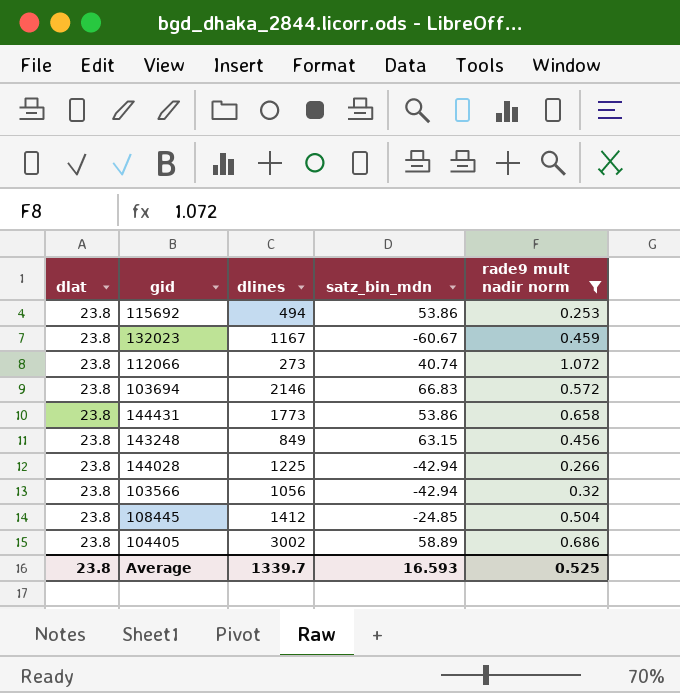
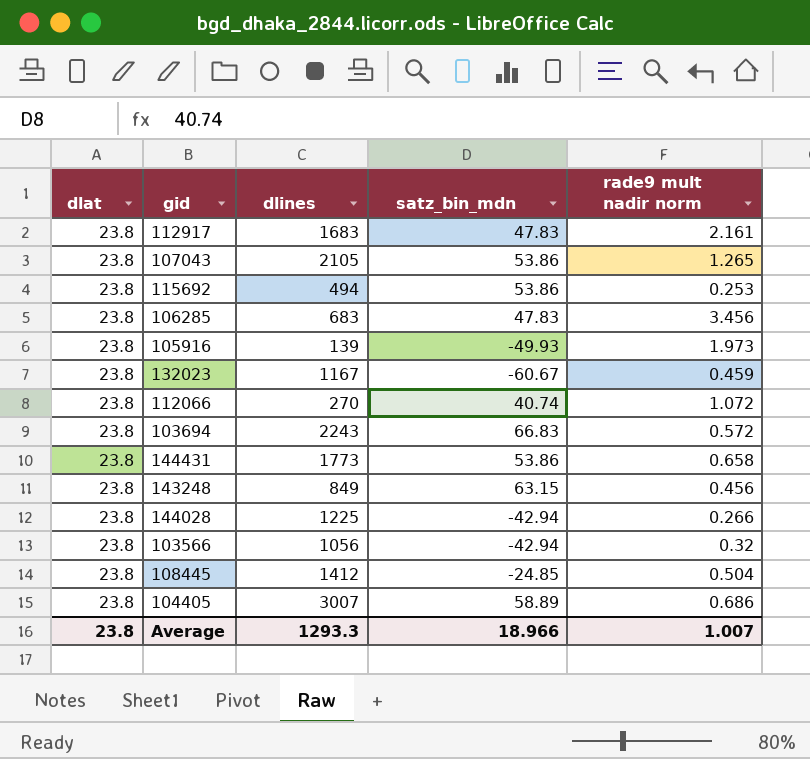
filter: rade9 mult nadir norm <= 1.072 -> none
112066 | dlines: 273 -> 270
103694 | dlines: 2146 -> 2243
104405 | dlines: 3002 -> 3007
Average | dlines: 1339.7 -> 1293.3
Average | satz_bin_mdn: 16.593 -> 18.966
Average | rade9 mult nadir norm: 0.525 -> 1.007

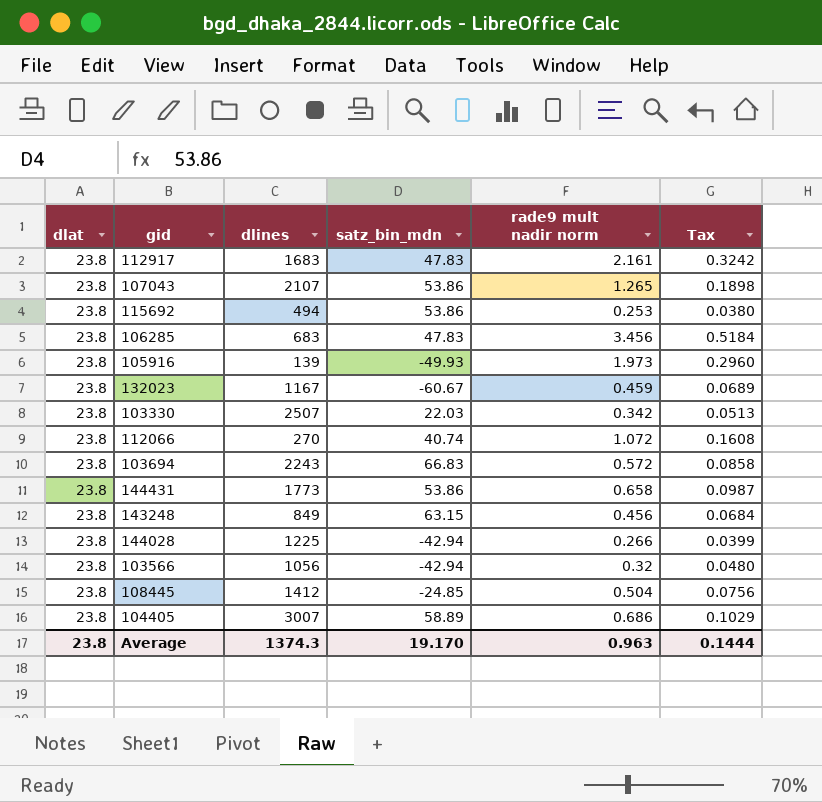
column Tax | formula: none -> [rade9 mult nadir norm] * 0.15
107043 | dlines: 2105 -> 2107
row 103330: none -> 23.8 | 2507 | 22.03 | 0.342 | 0.0513
Average | dlines: 1293.3 -> 1374.3
Average | satz_bin_mdn: 18.966 -> 19.170
Average | rade9 mult nadir norm: 1.007 -> 0.963

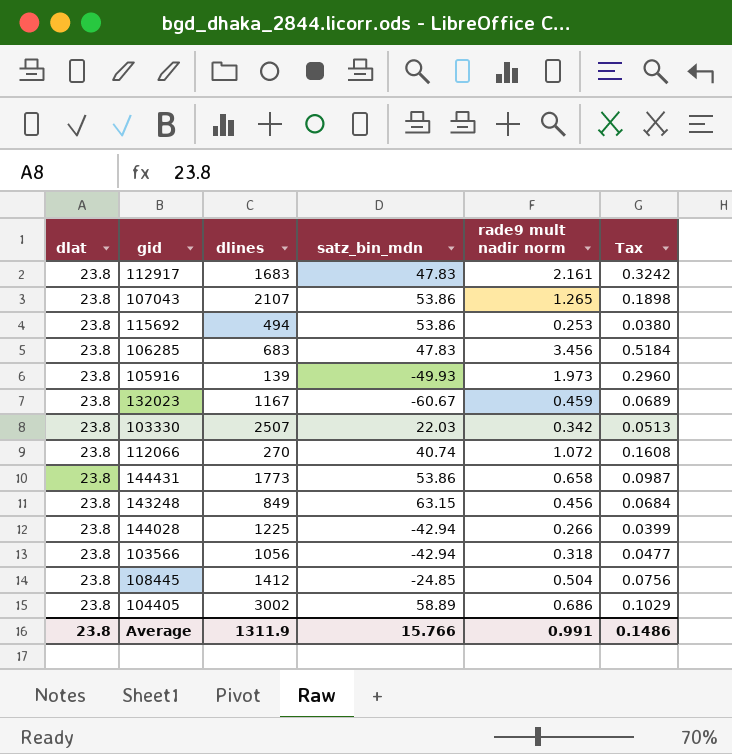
row 103694: 23.8 | 2243 | 66.83 | 0.572 | 0.0858 -> none
103566 | rade9 mult nadir norm: 0.32 -> 0.318
103566 | Tax: 0.0480 -> 0.0477
104405 | dlines: 3007 -> 3002
Average | dlines: 1374.3 -> 1311.9
Average | satz_bin_mdn: 19.170 -> 15.766
Average | rade9 mult nadir norm: 0.963 -> 0.991
Average | Tax: 0.1444 -> 0.1486

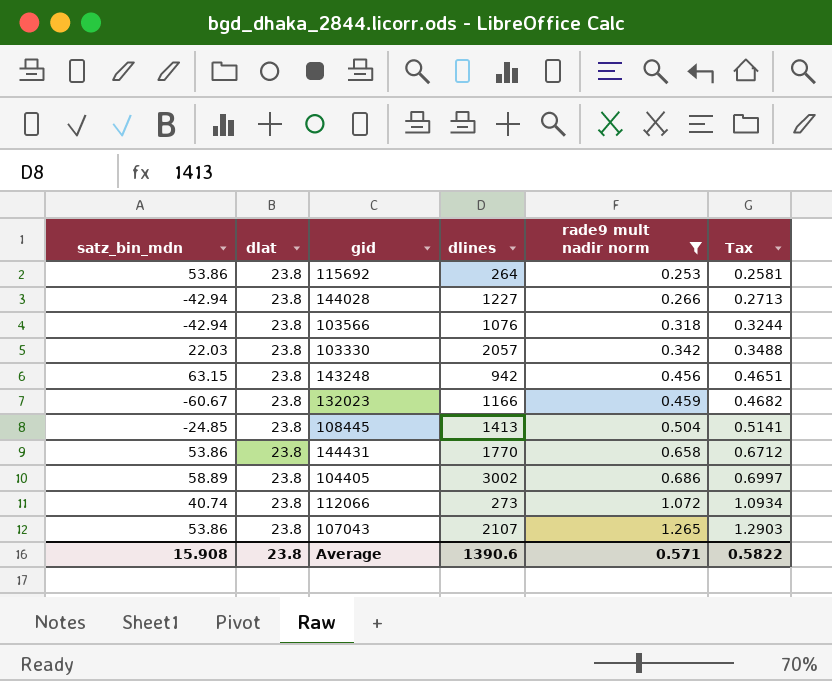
filter: none -> rade9 mult nadir norm <= 1.265
row order: none -> rade9 mult nadir norm ascending
column satz_bin_mdn | position: 4 -> 1
column Tax | formula: [rade9 mult nadir norm] * 0.15 -> [rade9 mult nadir norm] * 1.02
115692 | dlines: 494 -> 264
144028 | dlines: 1225 -> 1227
103566 | dlines: 1056 -> 1076
103330 | dlines: 2507 -> 2057
143248 | dlines: 849 -> 942
132023 | dlines: 1167 -> 1166
108445 | dlines: 1412 -> 1413
144431 | dlines: 1773 -> 1770
112066 | dlines: 270 -> 273
Average | satz_bin_mdn: 15.766 -> 15.908
Average | dlines: 1311.9 -> 1390.6
Average | rade9 mult nadir norm: 0.991 -> 0.571
Average | Tax: 0.1486 -> 0.5822

